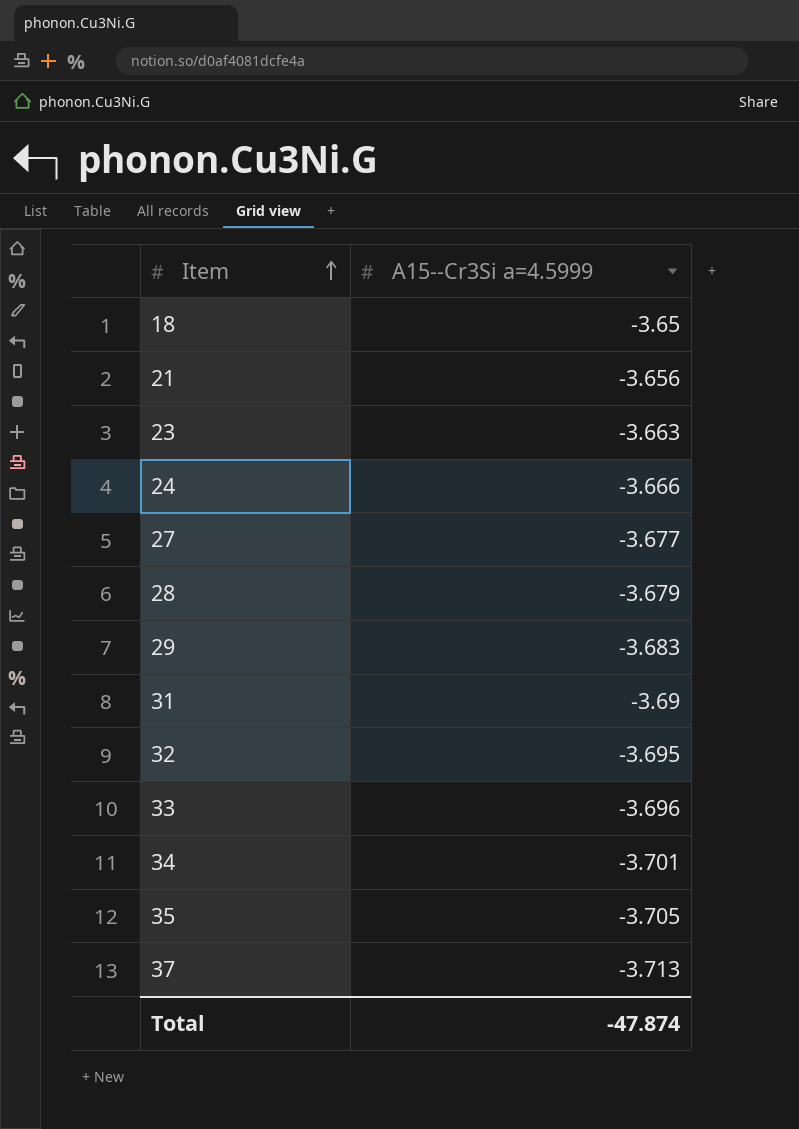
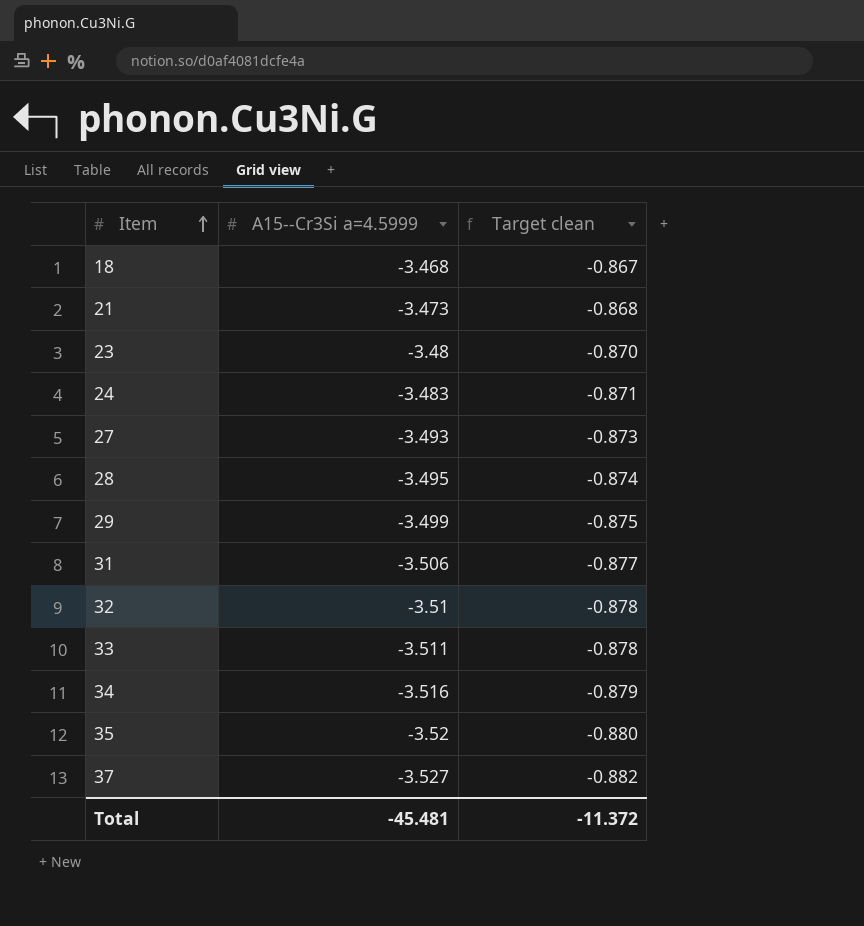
column Target clean | formula: none -> [A15--Cr3Si a=4.5999] * 0.25
18 | A15--Cr3Si a=4.5999: -3.65 -> -3.468
21 | A15--Cr3Si a=4.5999: -3.656 -> -3.473
23 | A15--Cr3Si a=4.5999: -3.663 -> -3.48
24 | A15--Cr3Si a=4.5999: -3.666 -> -3.483
27 | A15--Cr3Si a=4.5999: -3.677 -> -3.493
28 | A15--Cr3Si a=4.5999: -3.679 -> -3.495
29 | A15--Cr3Si a=4.5999: -3.683 -> -3.499
31 | A15--Cr3Si a=4.5999: -3.69 -> -3.506
32 | A15--Cr3Si a=4.5999: -3.695 -> -3.51
33 | A15--Cr3Si a=4.5999: -3.696 -> -3.511
34 | A15--Cr3Si a=4.5999: -3.701 -> -3.516
35 | A15--Cr3Si a=4.5999: -3.705 -> -3.52
37 | A15--Cr3Si a=4.5999: -3.713 -> -3.527
Total | A15--Cr3Si a=4.5999: -47.874 -> -45.481

